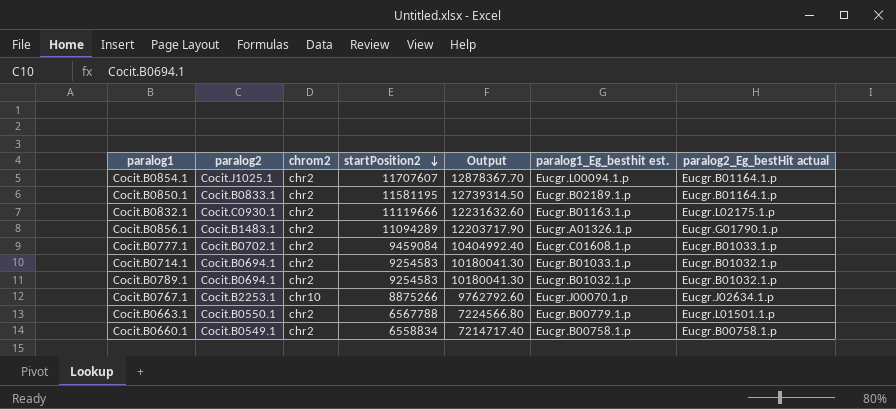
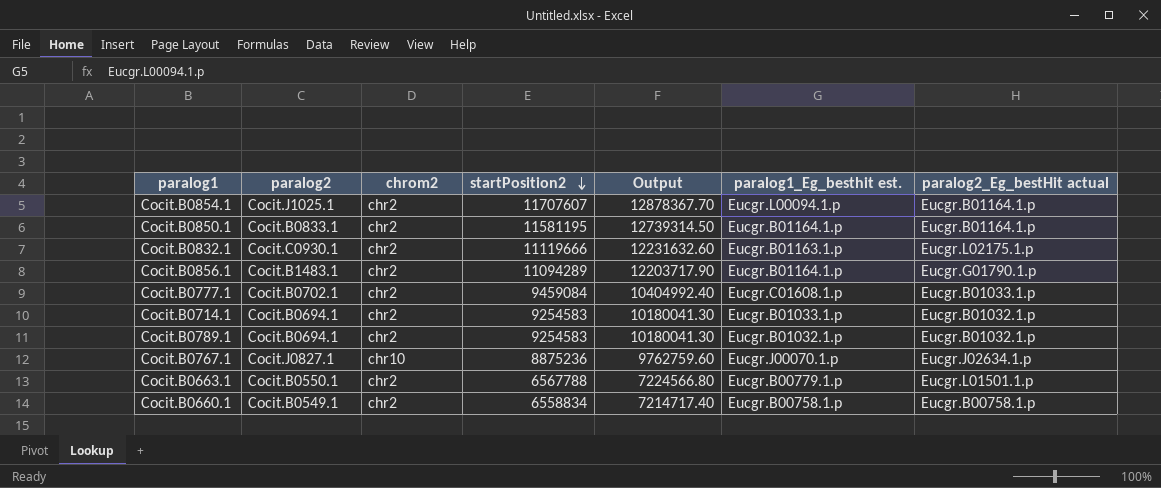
Cocit.B0850.1 | paralog1_Eg_besthit est.: Eucgr.B02189.1.p -> Eucgr.B01164.1.p
Cocit.B0856.1 | paralog1_Eg_besthit est.: Eucgr.A01326.1.p -> Eucgr.B01164.1.p
Cocit.B0767.1 | paralog2: Cocit.B2253.1 -> Cocit.J0827.1
Cocit.B0767.1 | startPosition2: 8875266 -> 8875236
Cocit.B0767.1 | Output: 9762792.60 -> 9762759.60

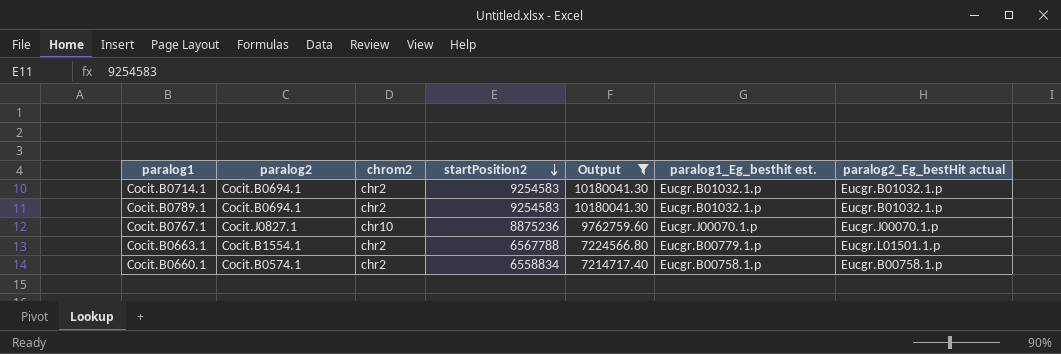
filter: none -> Output <= 10180041.30
Cocit.B0714.1 | paralog1_Eg_besthit est.: Eucgr.B01033.1.p -> Eucgr.B01032.1.p
Cocit.B0767.1 | paralog2_Eg_bestHit actual: Eucgr.J02634.1.p -> Eucgr.J00070.1.p
Cocit.B0663.1 | paralog2: Cocit.B0550.1 -> Cocit.B1554.1
Cocit.B0660.1 | paralog2: Cocit.B0549.1 -> Cocit.B0574.1

